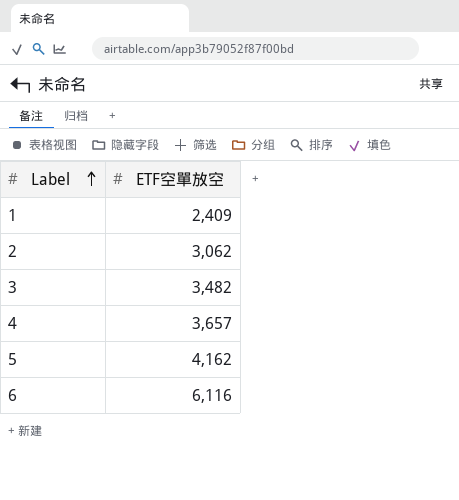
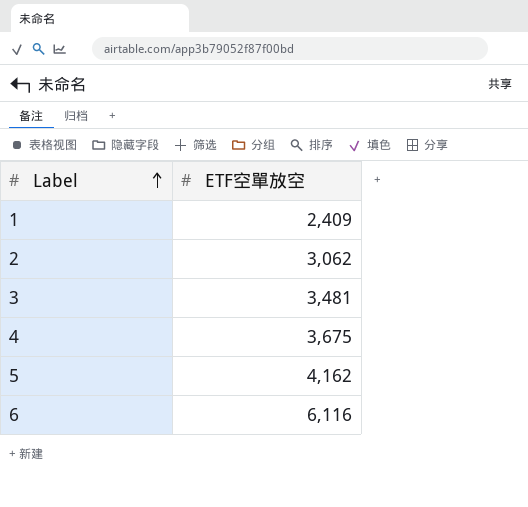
3 | ETF空單放空: 3,482 -> 3,481
4 | ETF空單放空: 3,657 -> 3,675

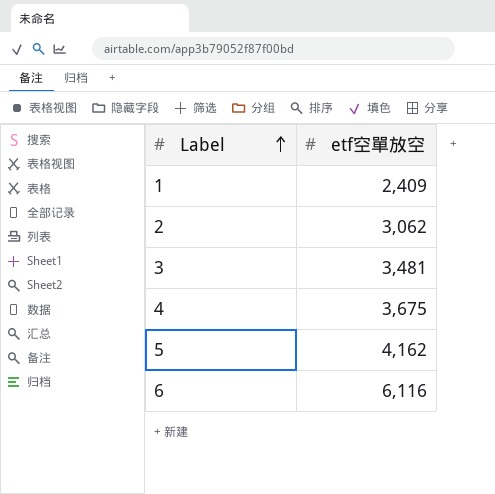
column name: ETF空單放空 -> etf空單放空

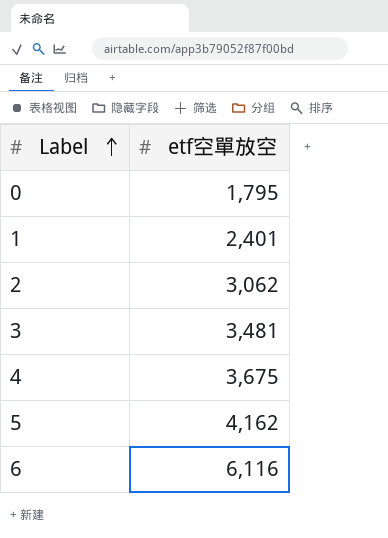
row 0: none -> 1,795
1 | etf空單放空: 2,409 -> 2,401

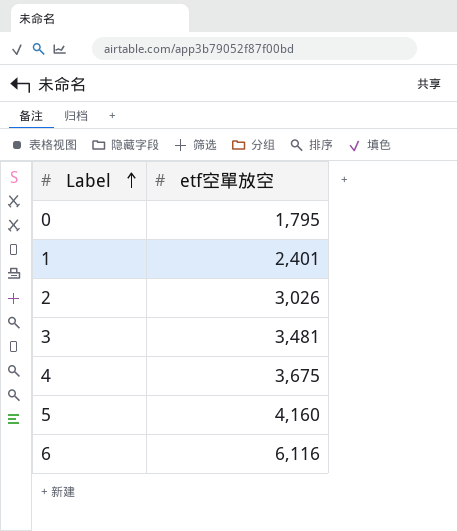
2 | etf空單放空: 3,062 -> 3,026
5 | etf空單放空: 4,162 -> 4,160

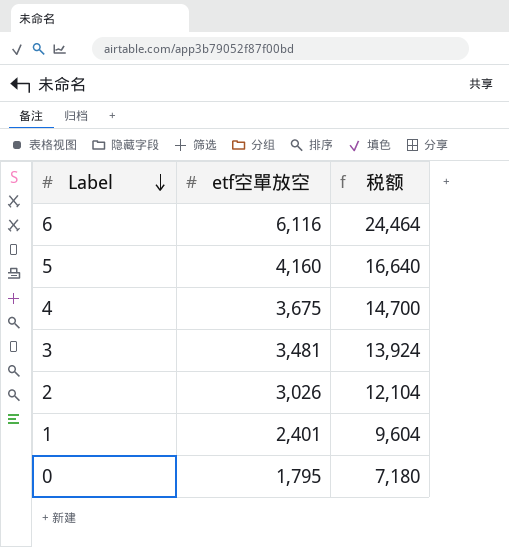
row order: Label ascending -> Label descending
column 税额 | formula: none -> [etf空單放空] * 4

